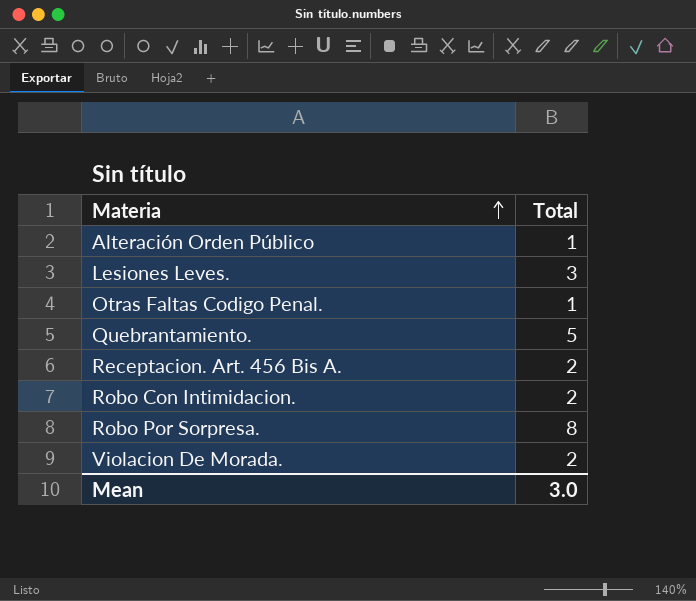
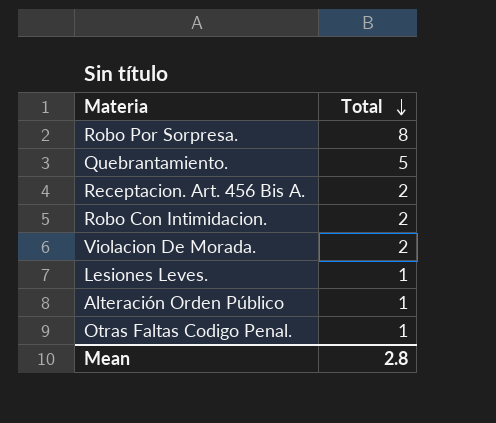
row order: Materia ascending -> Total descending
Lesiones Leves. | Total: 3 -> 1
Mean | Total: 3.0 -> 2.8

